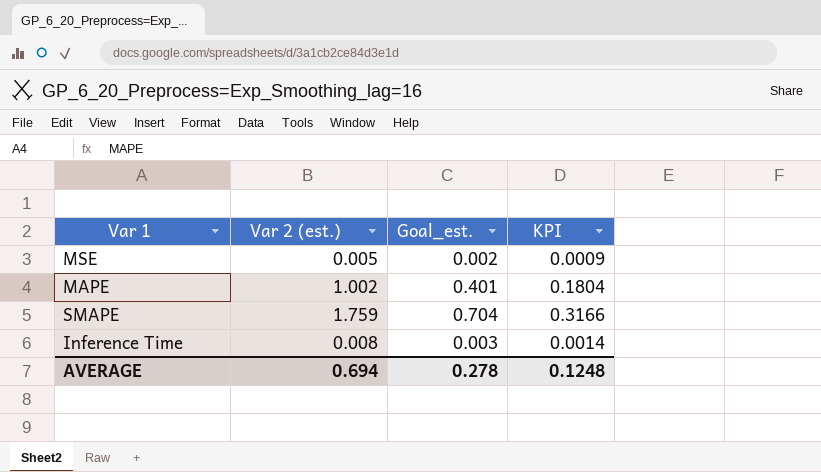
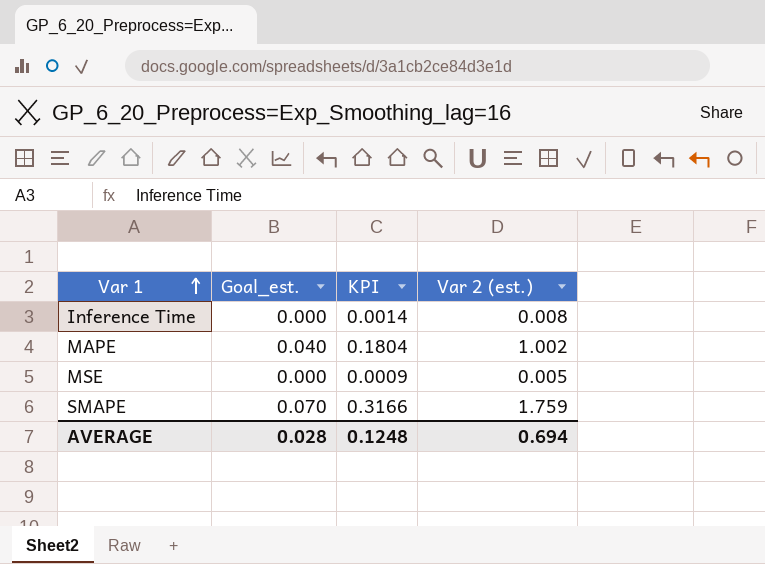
row order: none -> Var 1 ascending
column Goal_est. | formula: [Var 2 (est.)] * 0.4 -> [Var 2 (est.)] * 0.04
column Var 2 (est.) | position: 2 -> 4
AVERAGE | Goal_est.: 0.278 -> 0.028

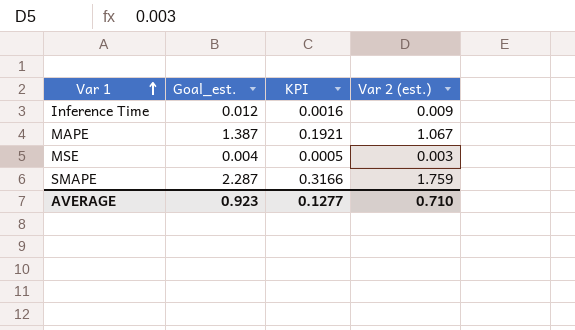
column Goal_est. | formula: [Var 2 (est.)] * 0.04 -> [Var 2 (est.)] * 1.3
Inference Time | KPI: 0.0014 -> 0.0016
Inference Time | Var 2 (est.): 0.008 -> 0.009
MAPE | KPI: 0.1804 -> 0.1921
MAPE | Var 2 (est.): 1.002 -> 1.067
MSE | KPI: 0.0009 -> 0.0005
MSE | Var 2 (est.): 0.005 -> 0.003
AVERAGE | Goal_est.: 0.028 -> 0.923
AVERAGE | KPI: 0.1248 -> 0.1277
AVERAGE | Var 2 (est.): 0.694 -> 0.710

